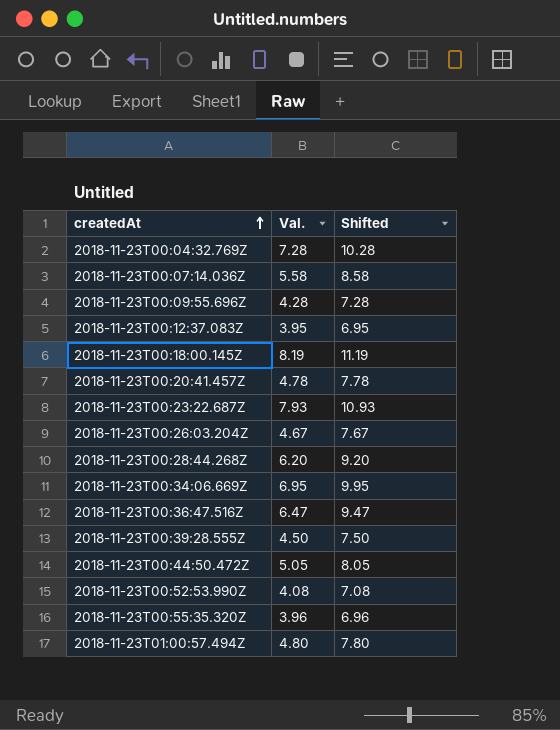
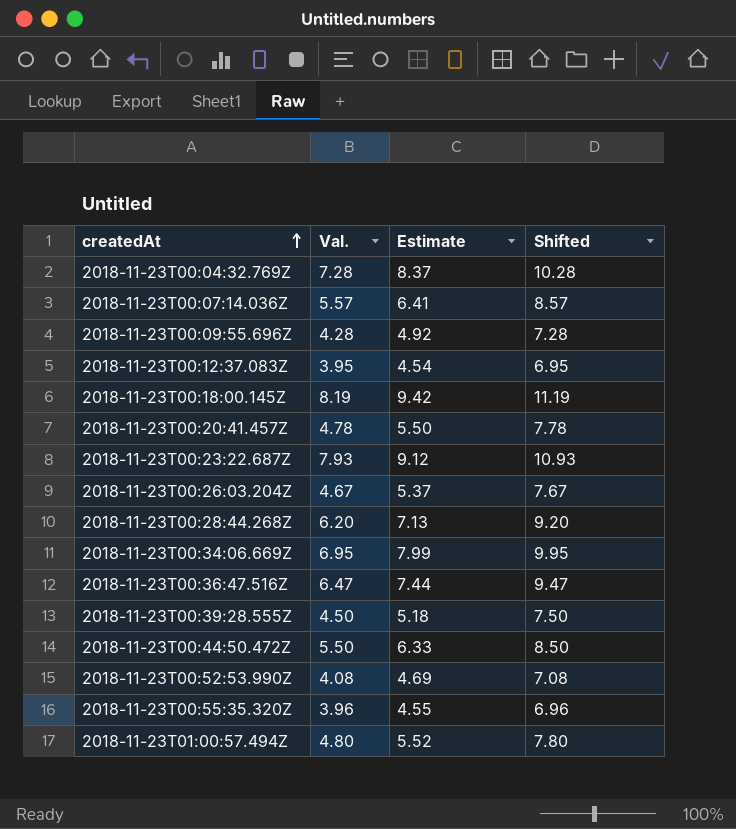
column Estimate | formula: none -> [Val.] * 1.15
2018-11-23T00:07:14.036Z | Val.: 5.58 -> 5.57
2018-11-23T00:07:14.036Z | Shifted: 8.58 -> 8.57
2018-11-23T00:44:50.472Z | Val.: 5.05 -> 5.50
2018-11-23T00:44:50.472Z | Shifted: 8.05 -> 8.50

